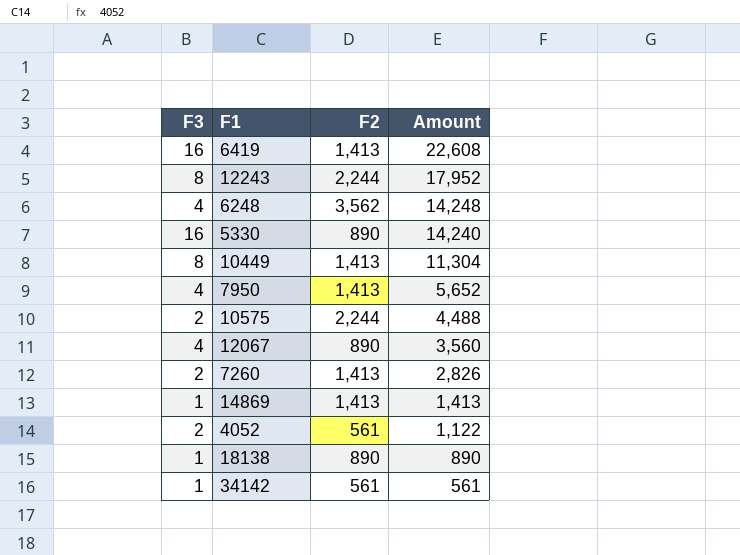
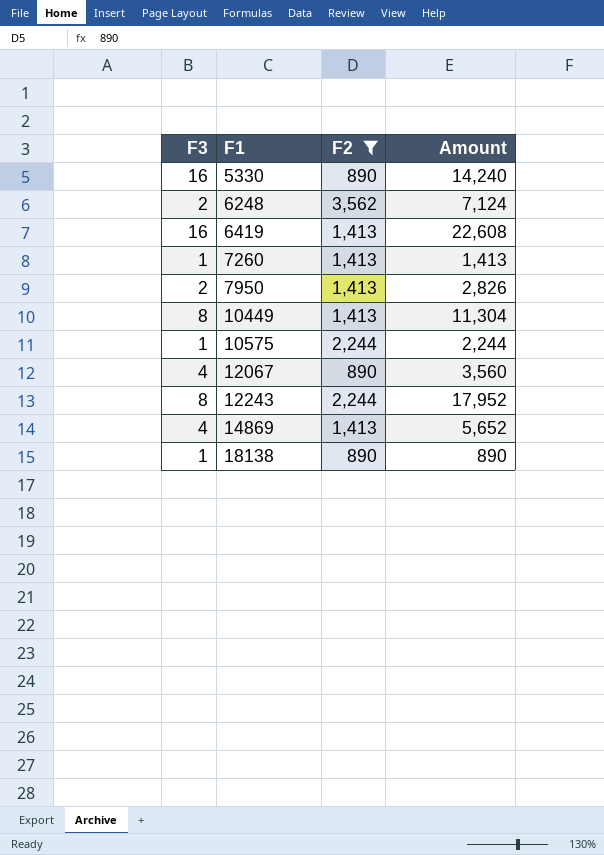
filter: none -> F2 != 561
row order: Amount descending -> F1 ascending
6248 | F3: 4 -> 2
6248 | Amount: 14,248 -> 7,124
7260 | F3: 2 -> 1
7260 | Amount: 2,826 -> 1,413
7950 | F3: 4 -> 2
7950 | Amount: 5,652 -> 2,826
10575 | F3: 2 -> 1
10575 | Amount: 4,488 -> 2,244
14869 | F3: 1 -> 4
14869 | Amount: 1,413 -> 5,652

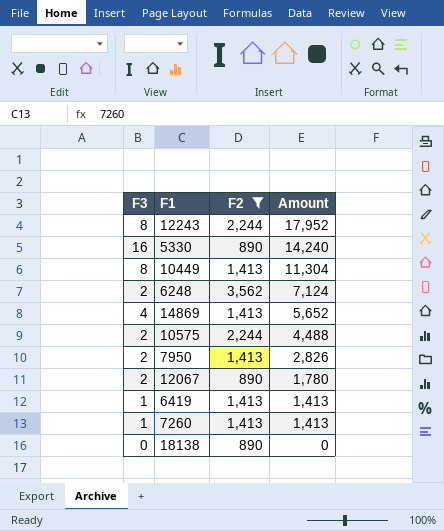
row order: F1 ascending -> Amount descending
10575 | F3: 1 -> 2
10575 | Amount: 2,244 -> 4,488
12067 | F3: 4 -> 2
12067 | Amount: 3,560 -> 1,780
6419 | F3: 16 -> 1
6419 | Amount: 22,608 -> 1,413
18138 | F3: 1 -> 0
18138 | Amount: 890 -> 0

